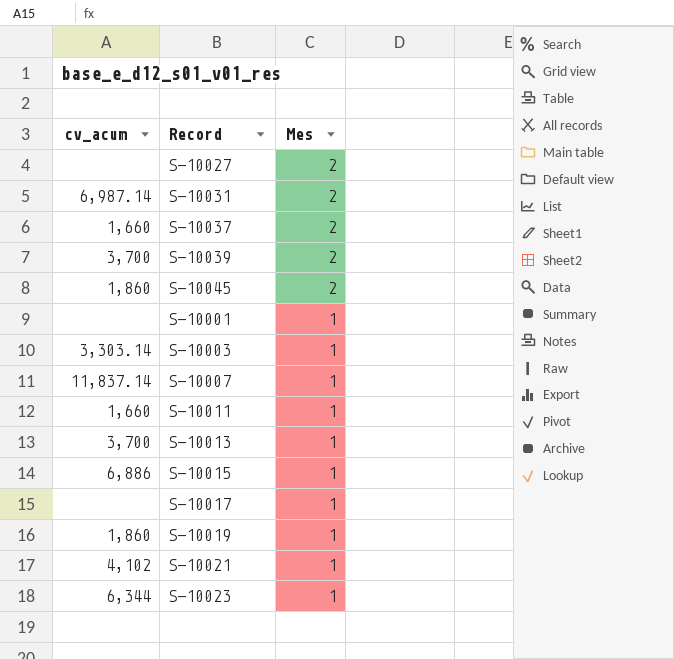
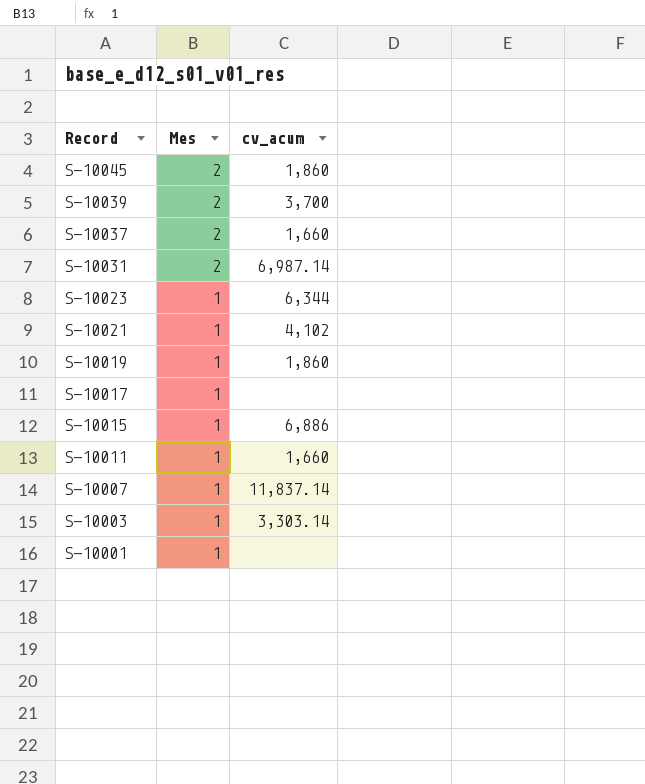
row order: Mes descending -> Record descending
column cv_acum | position: 1 -> 3
row S-10027: none | 2 -> none
row S-10013: 3,700 | 1 -> none

